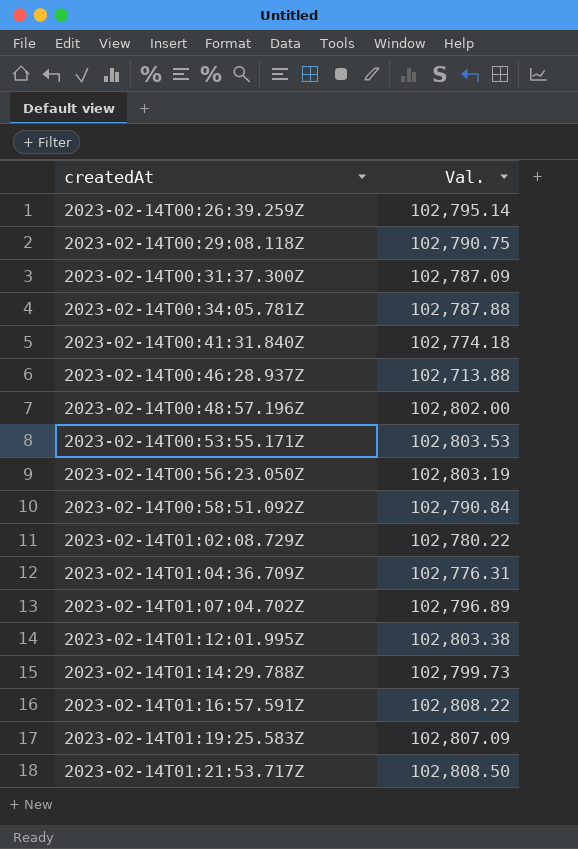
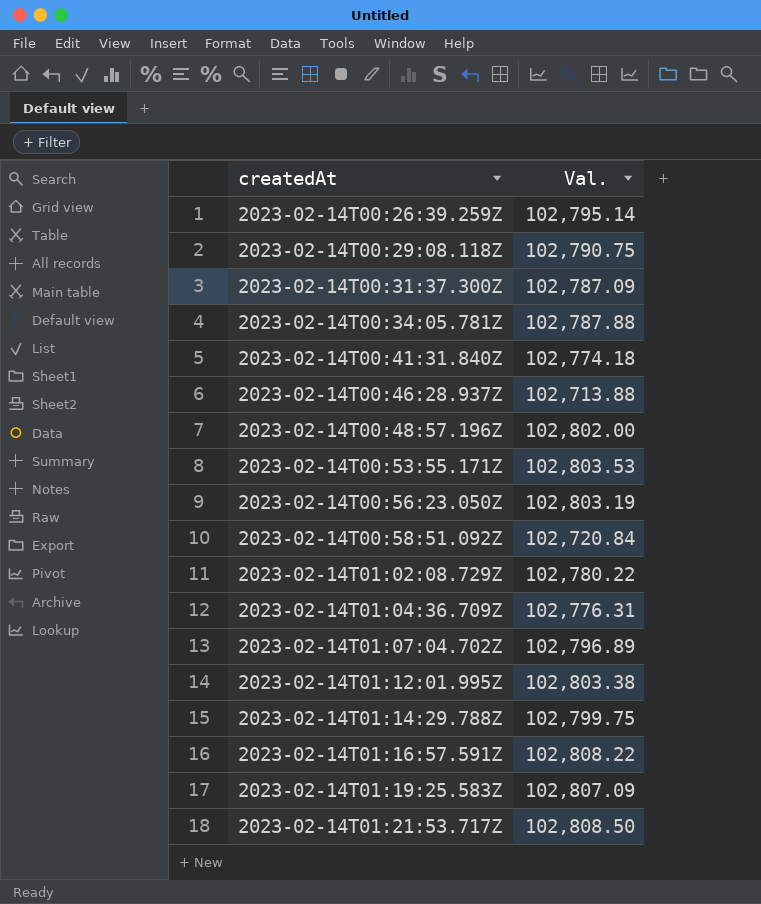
2023-02-14T00:58:51.092Z | Val.: 102,790.84 -> 102,720.84
2023-02-14T01:14:29.788Z | Val.: 102,799.73 -> 102,799.75

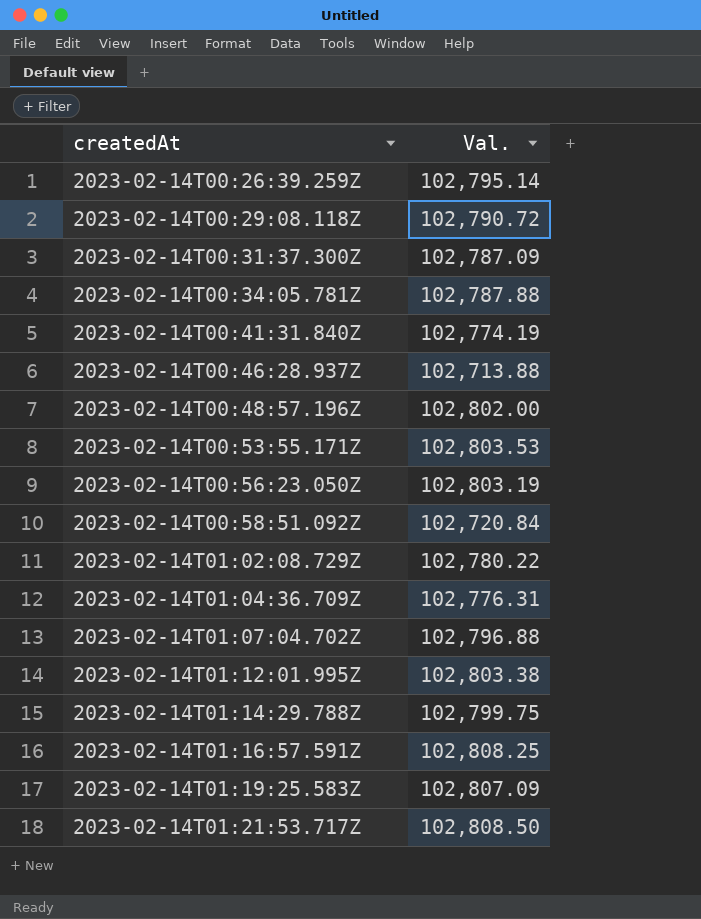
2023-02-14T00:29:08.118Z | Val.: 102,790.75 -> 102,790.72
2023-02-14T00:41:31.840Z | Val.: 102,774.18 -> 102,774.19
2023-02-14T01:07:04.702Z | Val.: 102,796.89 -> 102,796.88
2023-02-14T01:16:57.591Z | Val.: 102,808.22 -> 102,808.25

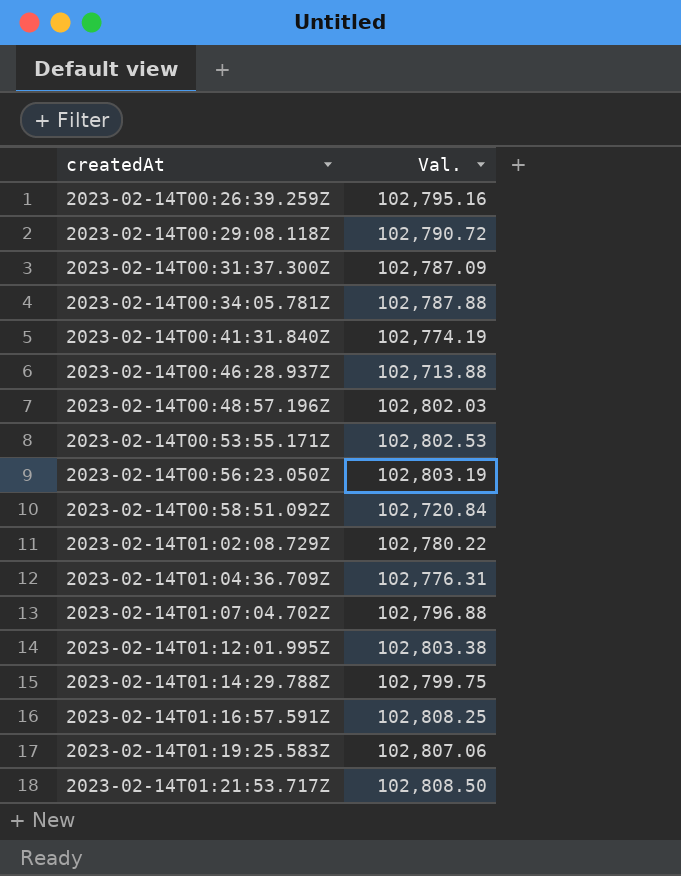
2023-02-14T00:26:39.259Z | Val.: 102,795.14 -> 102,795.16
2023-02-14T00:48:57.196Z | Val.: 102,802.00 -> 102,802.03
2023-02-14T00:53:55.171Z | Val.: 102,803.53 -> 102,802.53
2023-02-14T01:19:25.583Z | Val.: 102,807.09 -> 102,807.06

